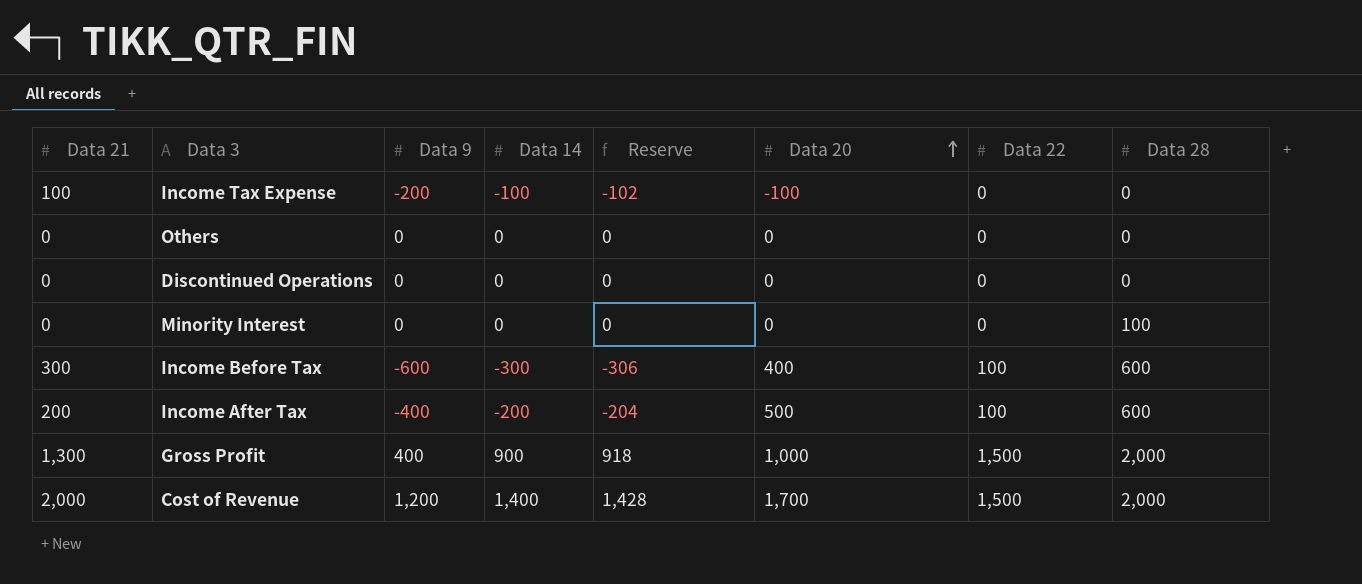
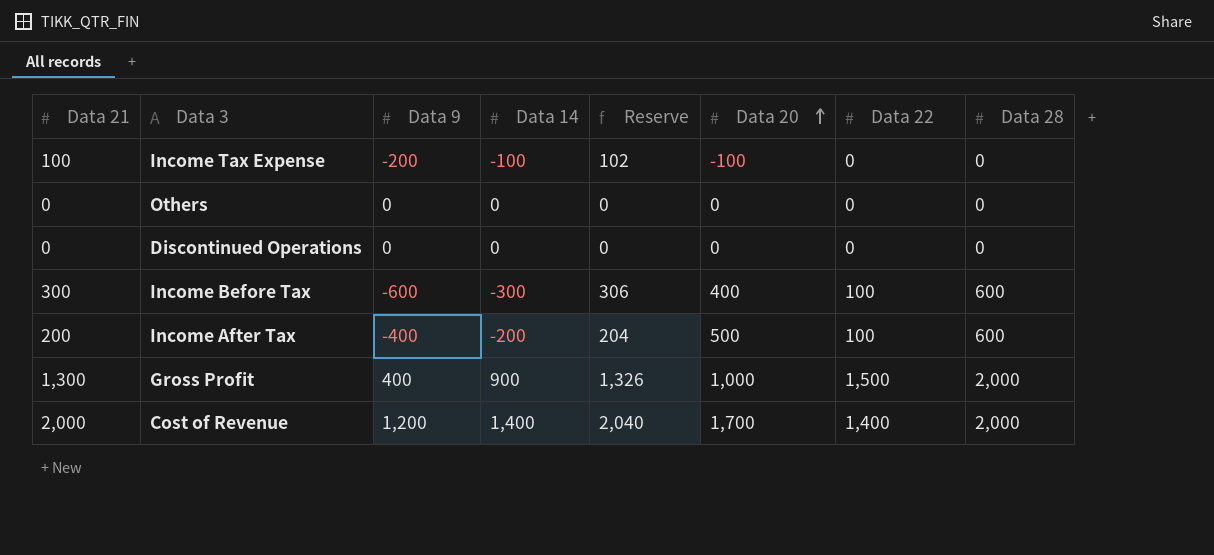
column Reserve | formula: [Data 14] * 1.02 -> [Data 21] * 1.02
row Minority Interest: 0 | 0 | 0 | 0 | 0 | 0 | 100 -> none
Cost of Revenue | Data 22: 1,500 -> 1,400

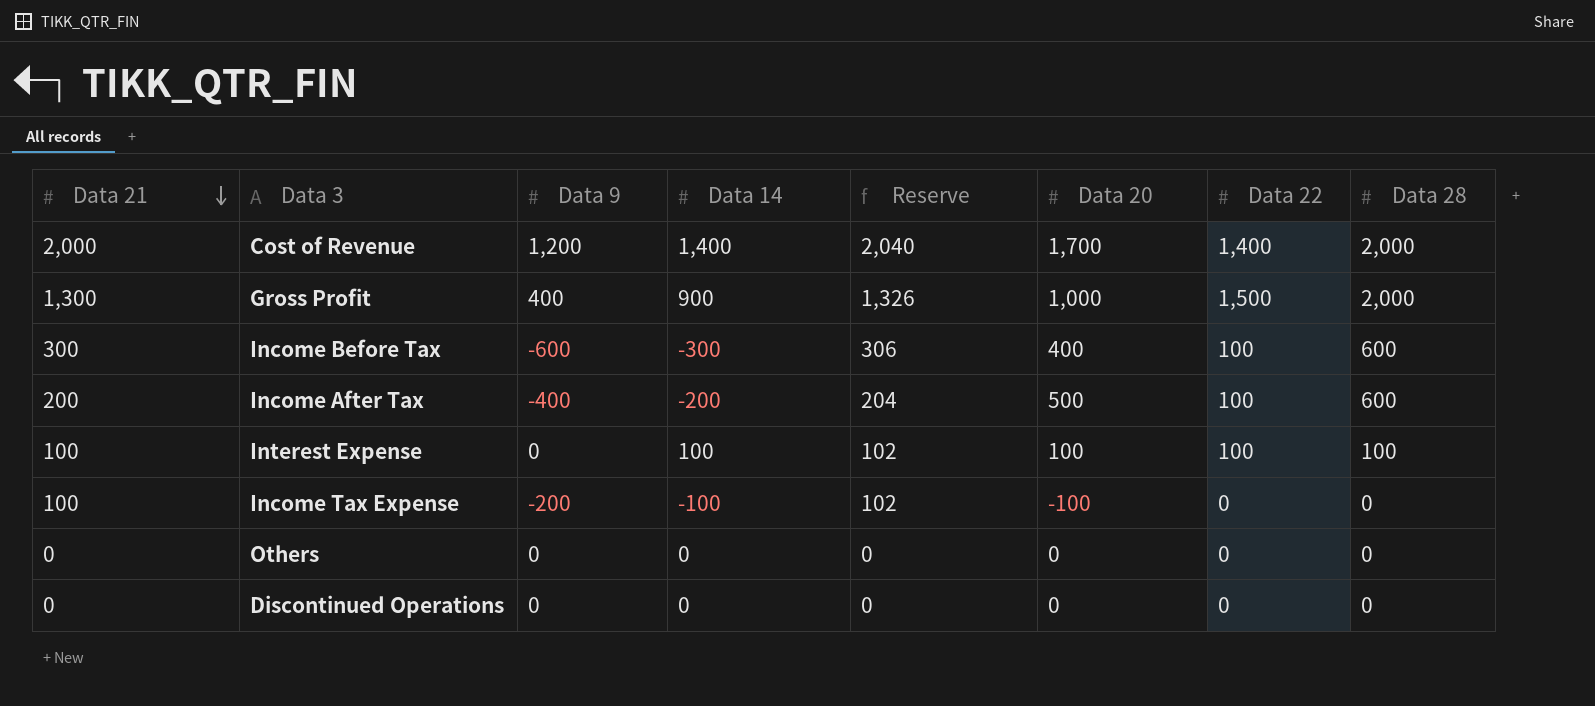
row order: Data 20 ascending -> Data 21 descending
row Interest Expense: none -> 100 | 0 | 100 | 102 | 100 | 100 | 100

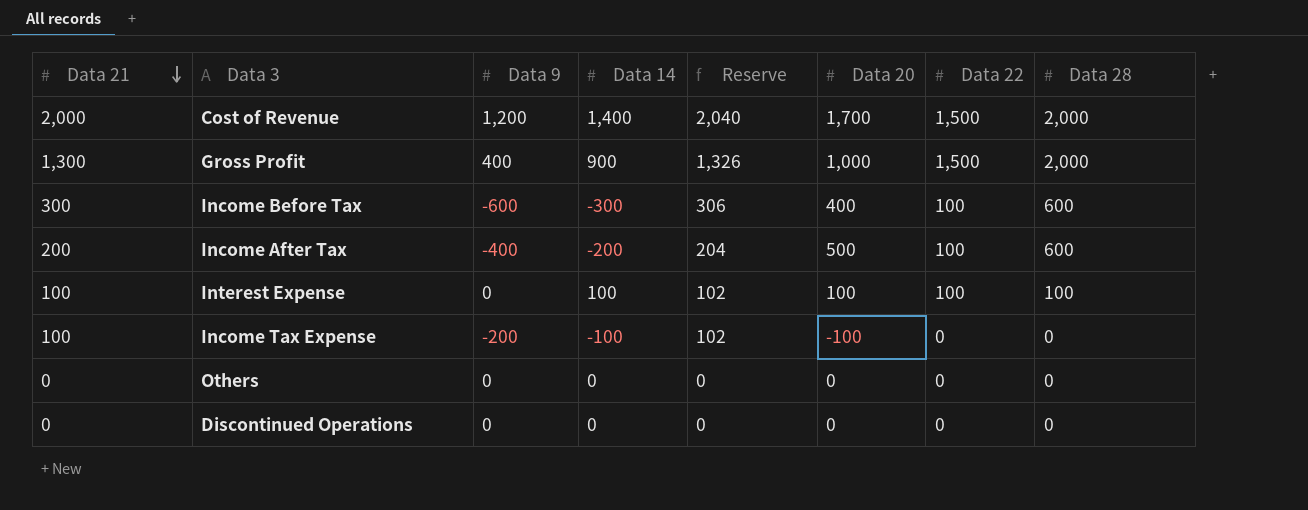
Cost of Revenue | Data 22: 1,400 -> 1,500

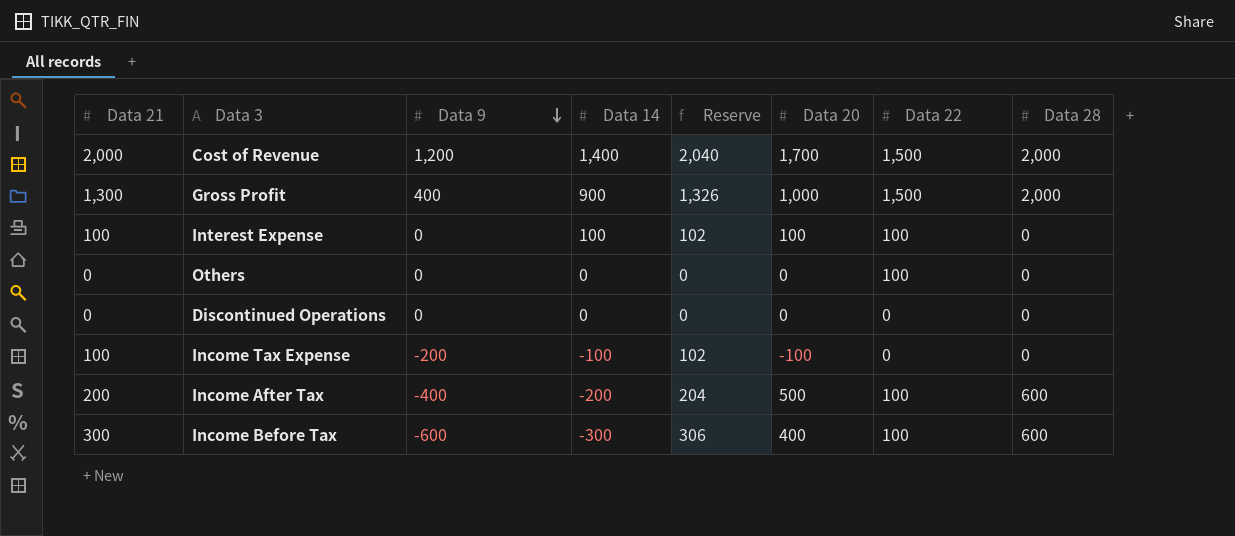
row order: Data 21 descending -> Data 9 descending
Interest Expense | Data 28: 100 -> 0
Others | Data 22: 0 -> 100

